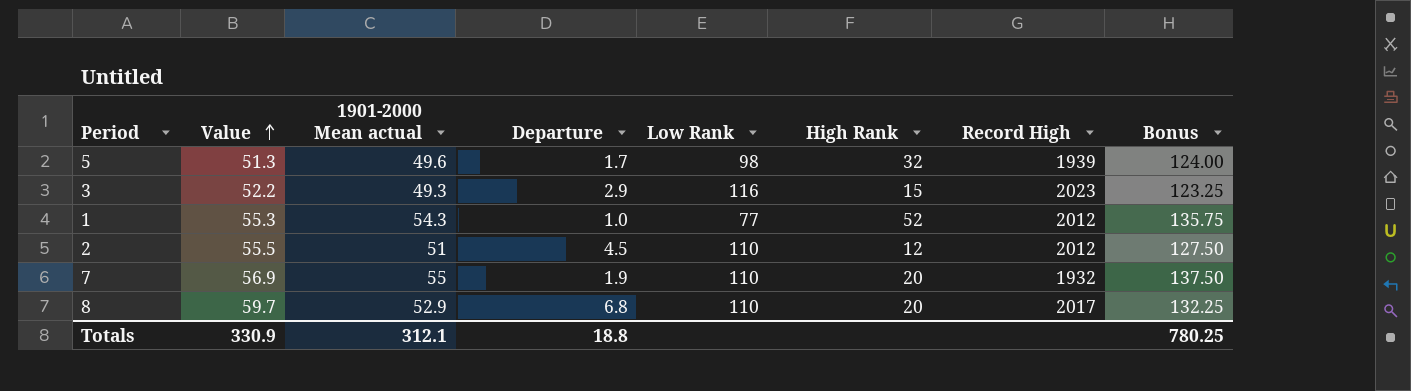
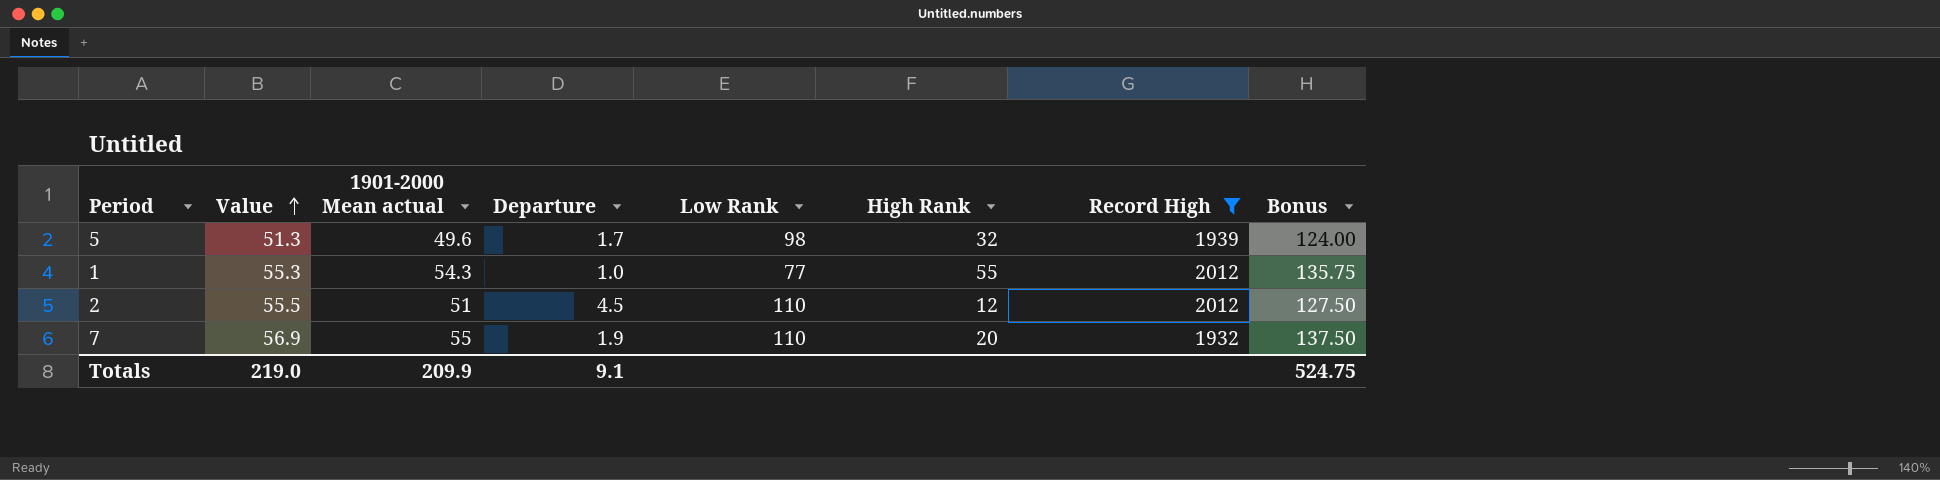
filter: none -> Record High <= 2012
1 | High Rank: 52 -> 55
Totals | Value: 330.9 -> 219.0
Totals | 1901-2000 Mean actual: 312.1 -> 209.9
Totals | Departure: 18.8 -> 9.1
Totals | Bonus: 780.25 -> 524.75

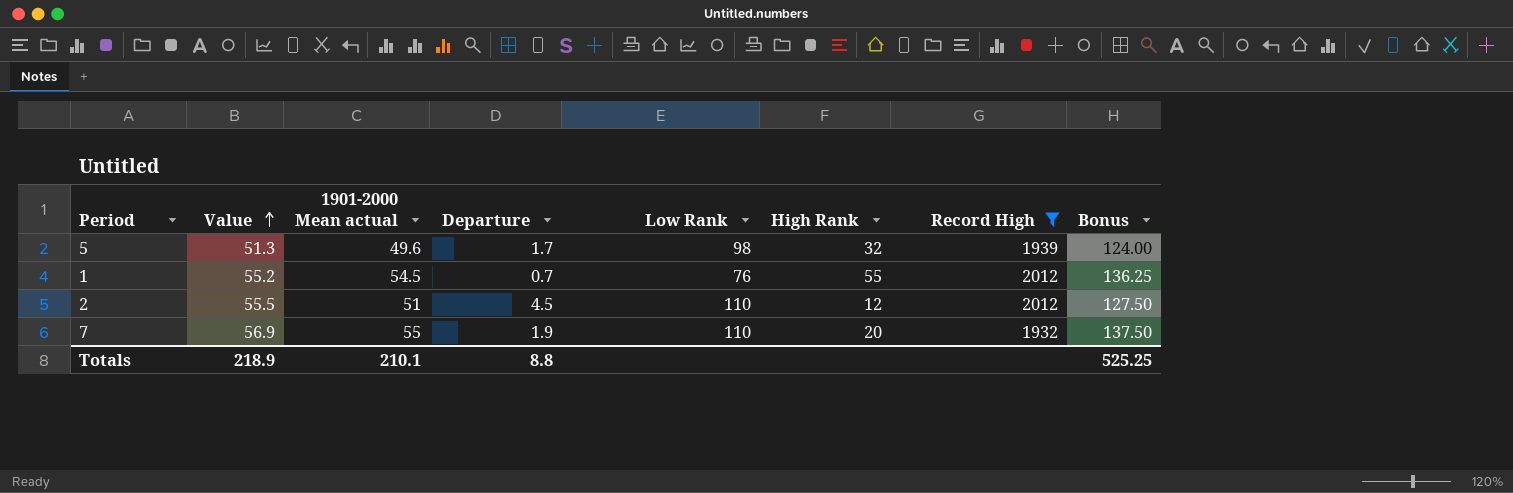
1 | Value: 55.3 -> 55.2
1 | 1901-2000 Mean actual: 54.3 -> 54.5
1 | Departure: 1.0 -> 0.7
1 | Low Rank: 77 -> 76
1 | Bonus: 135.75 -> 136.25
Totals | Value: 219.0 -> 218.9
Totals | 1901-2000 Mean actual: 209.9 -> 210.1
Totals | Departure: 9.1 -> 8.8
Totals | Bonus: 524.75 -> 525.25

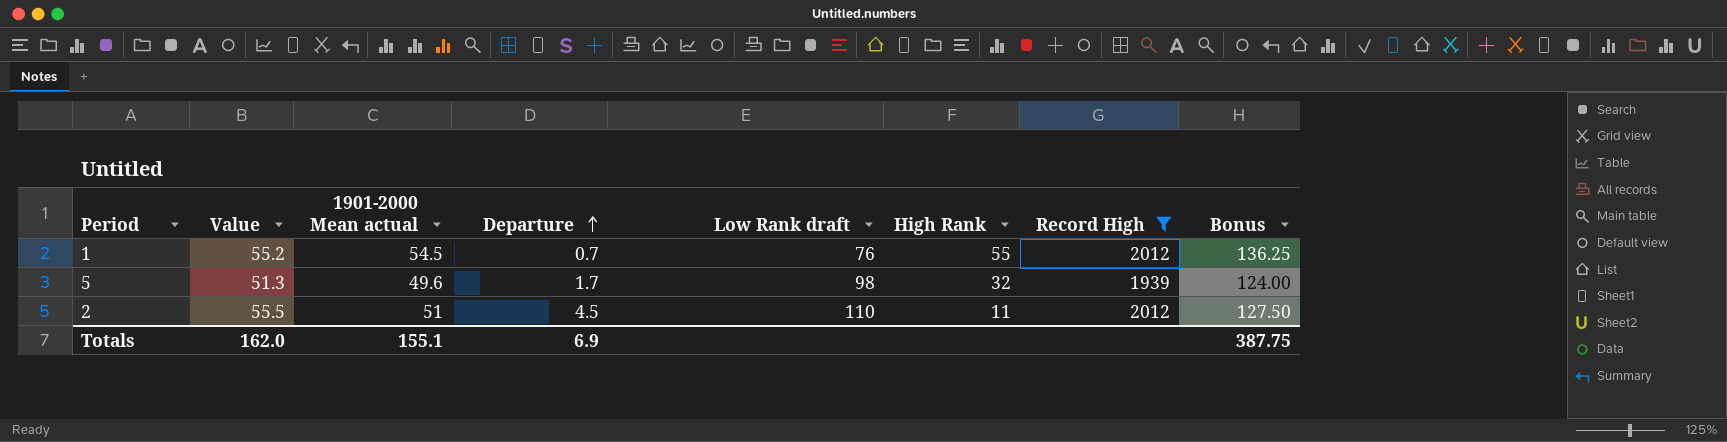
row order: Value ascending -> Departure ascending
column name: Low Rank -> Low Rank draft
row 7: 56.9 | 55 | 1.9 | 110 | 20 | 1932 | 137.50 -> none
2 | High Rank: 12 -> 11
Totals | Value: 218.9 -> 162.0
Totals | 1901-2000 Mean actual: 210.1 -> 155.1
Totals | Departure: 8.8 -> 6.9
Totals | Bonus: 525.25 -> 387.75

